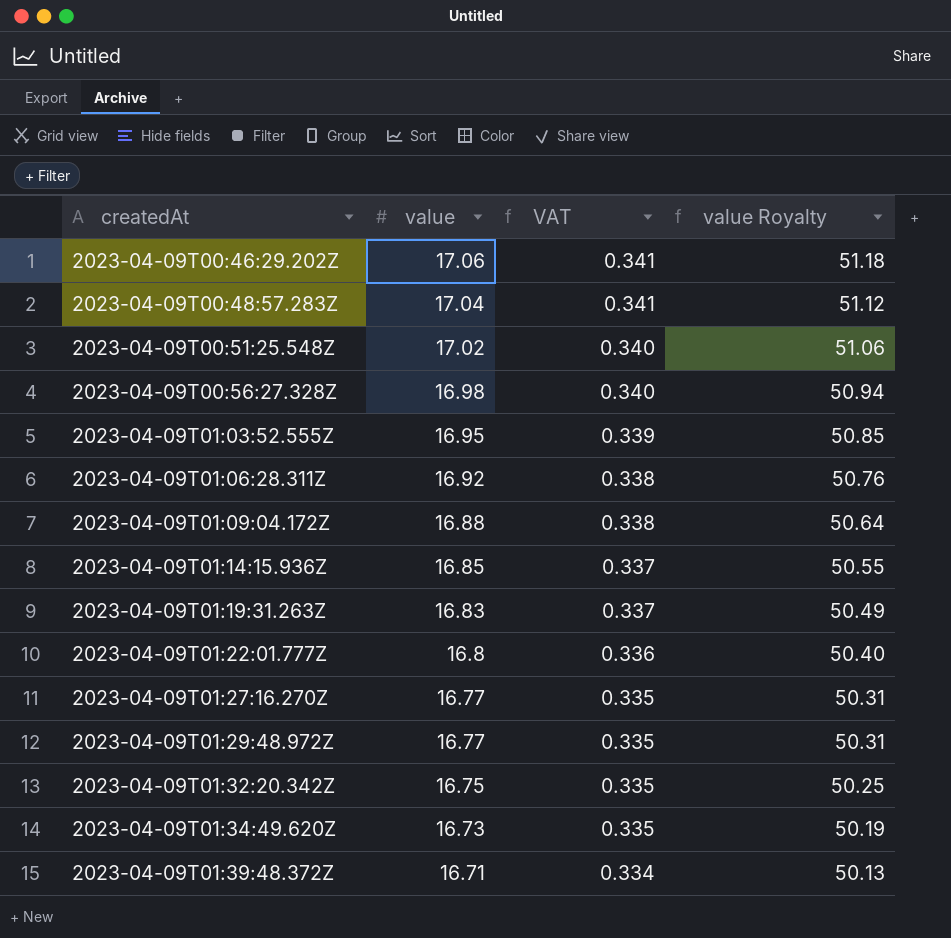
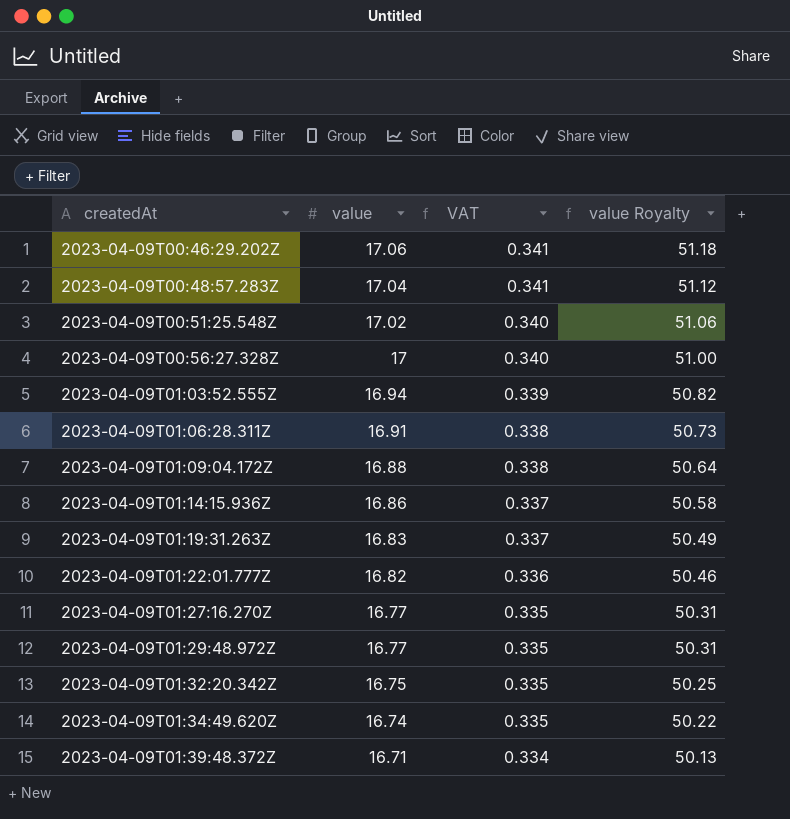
2023-04-09T00:56:27.328Z | value: 16.98 -> 17
2023-04-09T00:56:27.328Z | value Royalty: 50.94 -> 51.00
2023-04-09T01:03:52.555Z | value: 16.95 -> 16.94
2023-04-09T01:03:52.555Z | value Royalty: 50.85 -> 50.82
2023-04-09T01:06:28.311Z | value: 16.92 -> 16.91
2023-04-09T01:06:28.311Z | value Royalty: 50.76 -> 50.73
2023-04-09T01:14:15.936Z | value: 16.85 -> 16.86
2023-04-09T01:14:15.936Z | value Royalty: 50.55 -> 50.58
2023-04-09T01:22:01.777Z | value: 16.8 -> 16.82
2023-04-09T01:22:01.777Z | value Royalty: 50.40 -> 50.46
2023-04-09T01:34:49.620Z | value: 16.73 -> 16.74
2023-04-09T01:34:49.620Z | value Royalty: 50.19 -> 50.22

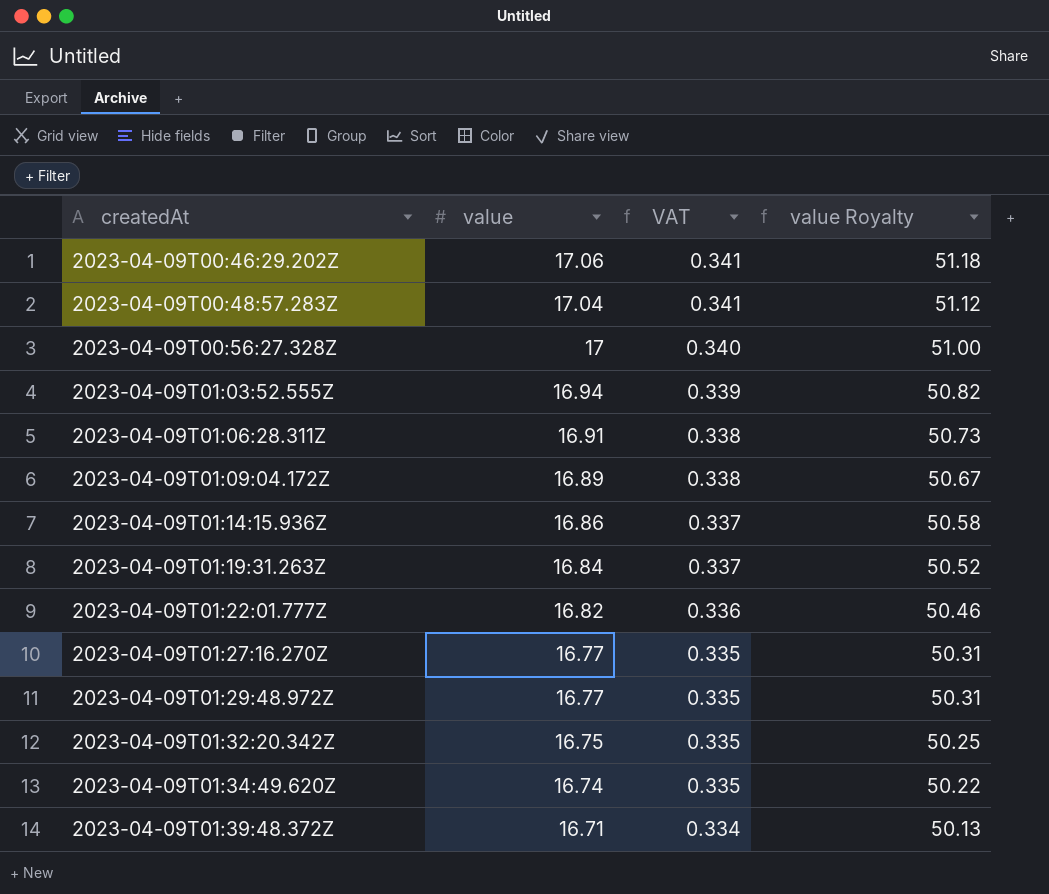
row 2023-04-09T00:51:25.548Z: 17.02 | 0.340 | 51.06 -> none
2023-04-09T01:09:04.172Z | value: 16.88 -> 16.89
2023-04-09T01:09:04.172Z | value Royalty: 50.64 -> 50.67
2023-04-09T01:19:31.263Z | value: 16.83 -> 16.84
2023-04-09T01:19:31.263Z | value Royalty: 50.49 -> 50.52

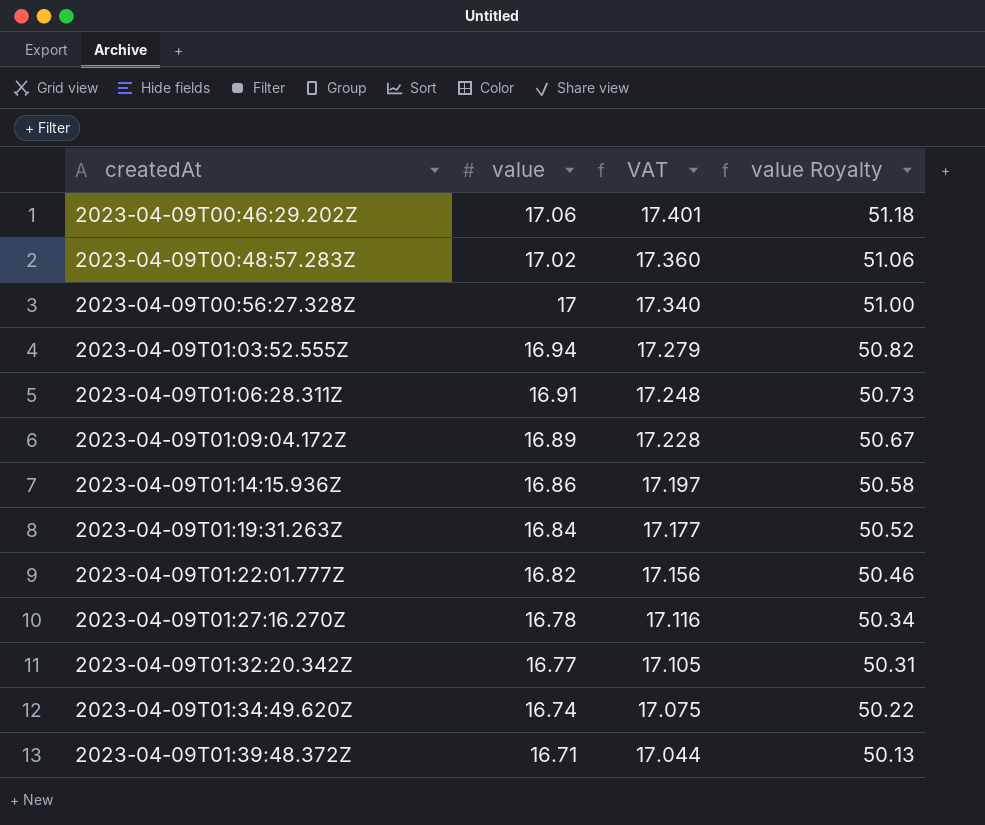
column VAT | formula: [value] * 0.02 -> [value] * 1.02
row 2023-04-09T01:29:48.972Z: 16.77 | 0.335 | 50.31 -> none
2023-04-09T00:48:57.283Z | value: 17.04 -> 17.02
2023-04-09T00:48:57.283Z | value Royalty: 51.12 -> 51.06
2023-04-09T01:27:16.270Z | value: 16.77 -> 16.78
2023-04-09T01:27:16.270Z | value Royalty: 50.31 -> 50.34
2023-04-09T01:32:20.342Z | value: 16.75 -> 16.77
2023-04-09T01:32:20.342Z | value Royalty: 50.25 -> 50.31

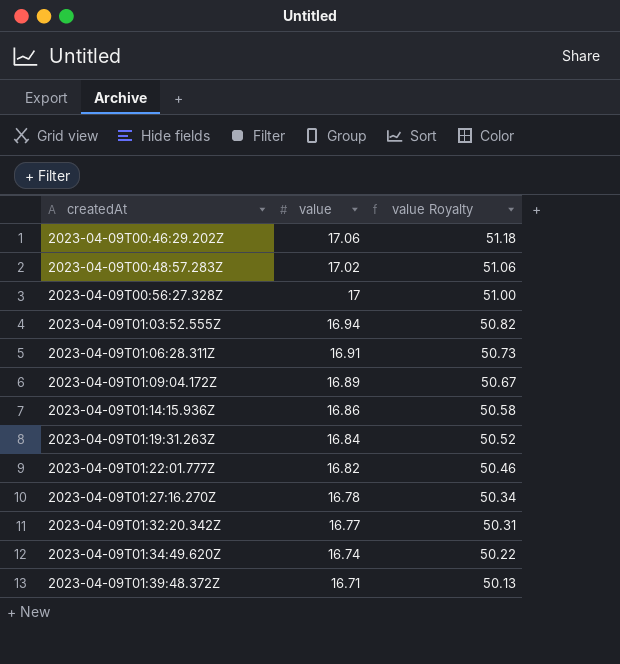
column VAT | formula: [value] * 1.02 -> none

